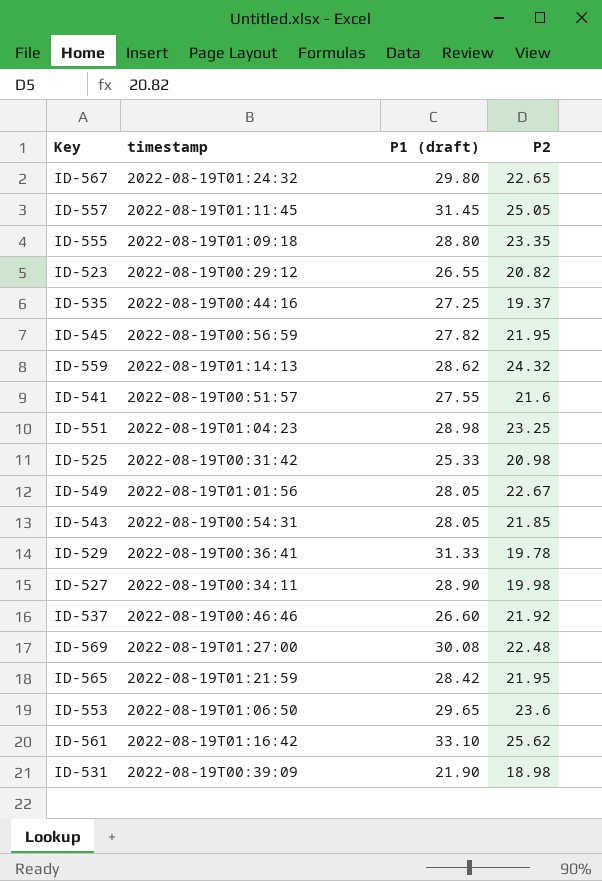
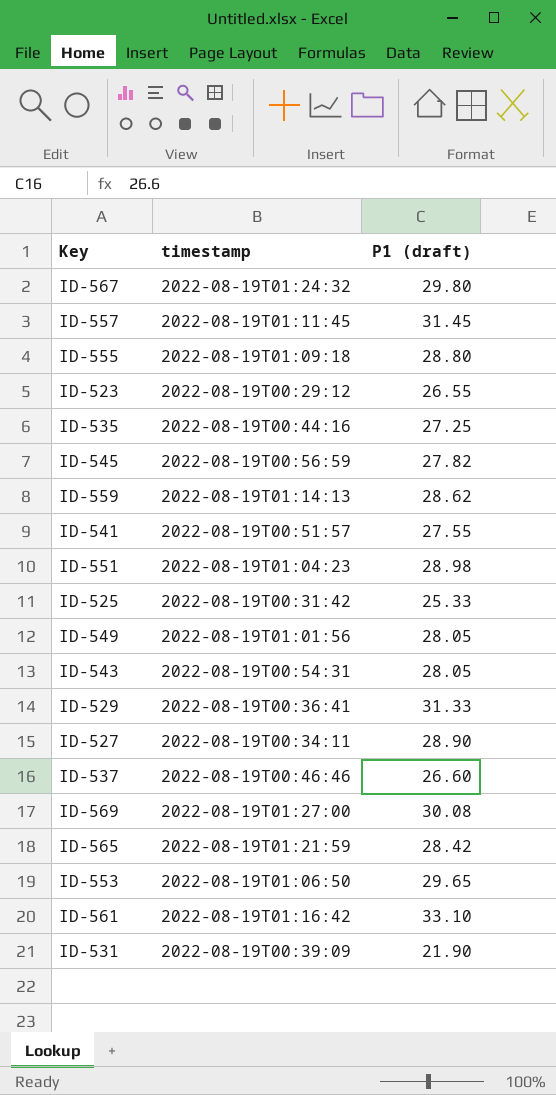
column P2 | position: 4 -> none

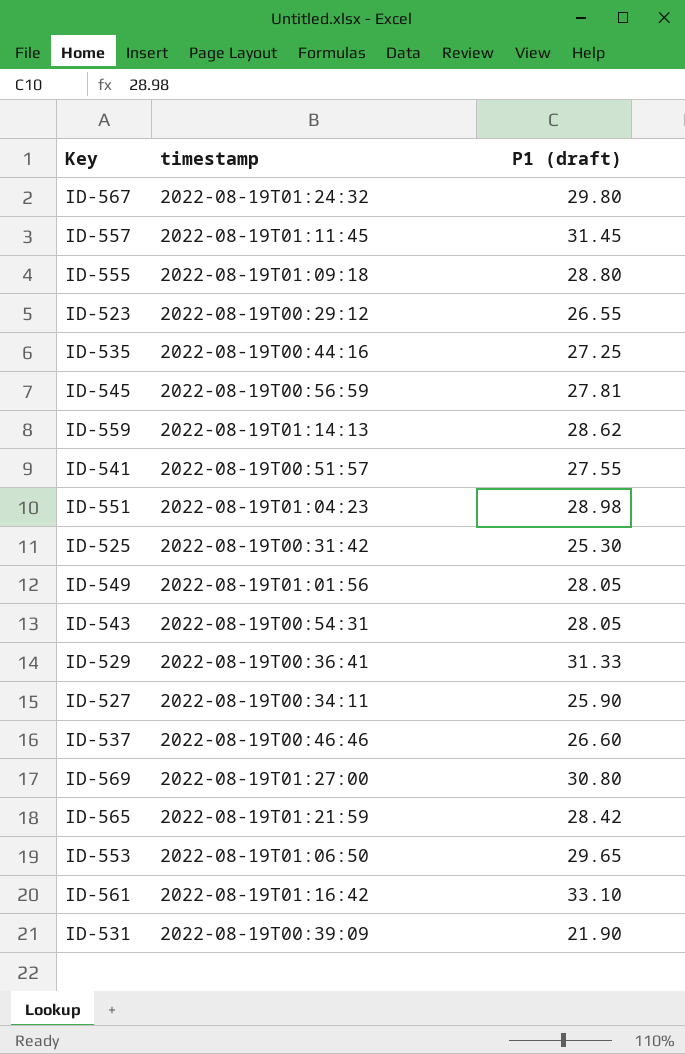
ID-545 | P1 (draft): 27.82 -> 27.81
ID-525 | P1 (draft): 25.33 -> 25.30
ID-527 | P1 (draft): 28.90 -> 25.90
ID-569 | P1 (draft): 30.08 -> 30.80

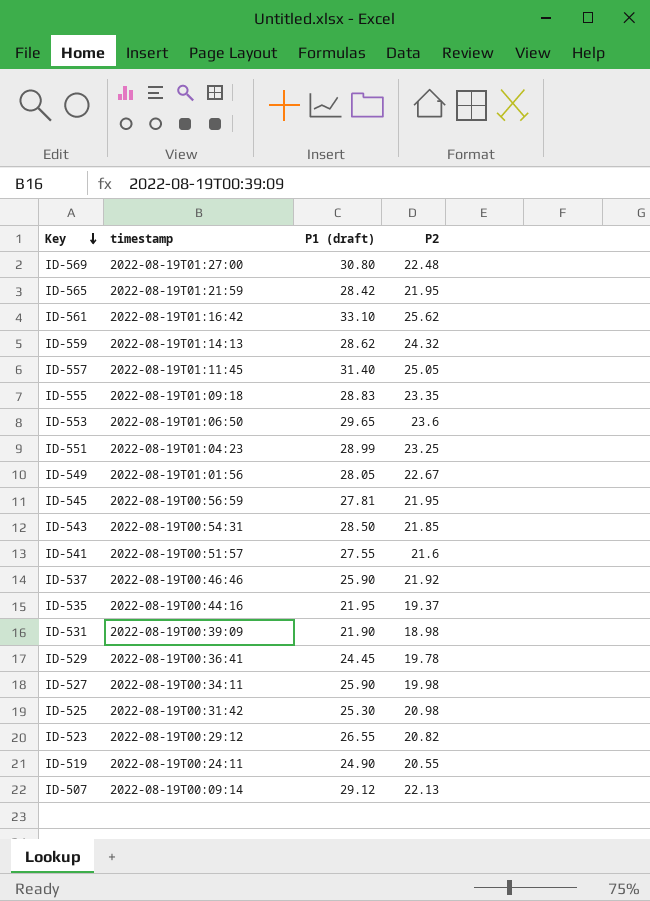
row order: none -> Key descending
column P2 | position: none -> 4
row ID-567: 2022-08-19T01:24:32 | 29.80 -> none
ID-557 | P1 (draft): 31.45 -> 31.40
ID-555 | P1 (draft): 28.80 -> 28.83
ID-551 | P1 (draft): 28.98 -> 28.99
ID-543 | P1 (draft): 28.05 -> 28.50
ID-537 | P1 (draft): 26.60 -> 25.90
ID-535 | P1 (draft): 27.25 -> 21.95
ID-529 | P1 (draft): 31.33 -> 24.45
row ID-519: none -> 2022-08-19T00:24:11 | 24.90 | 20.55
row ID-507: none -> 2022-08-19T00:09:14 | 29.12 | 22.13

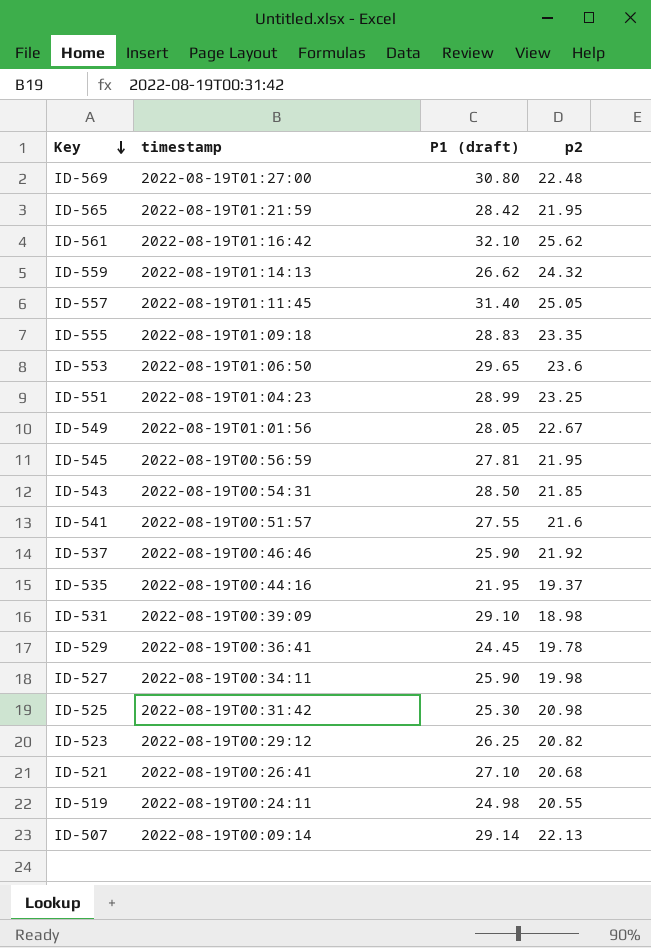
column name: P2 -> p2
ID-561 | P1 (draft): 33.10 -> 32.10
ID-559 | P1 (draft): 28.62 -> 26.62
ID-531 | P1 (draft): 21.90 -> 29.10
ID-523 | P1 (draft): 26.55 -> 26.25
row ID-521: none -> 2022-08-19T00:26:41 | 27.10 | 20.68
ID-519 | P1 (draft): 24.90 -> 24.98
ID-507 | P1 (draft): 29.12 -> 29.14

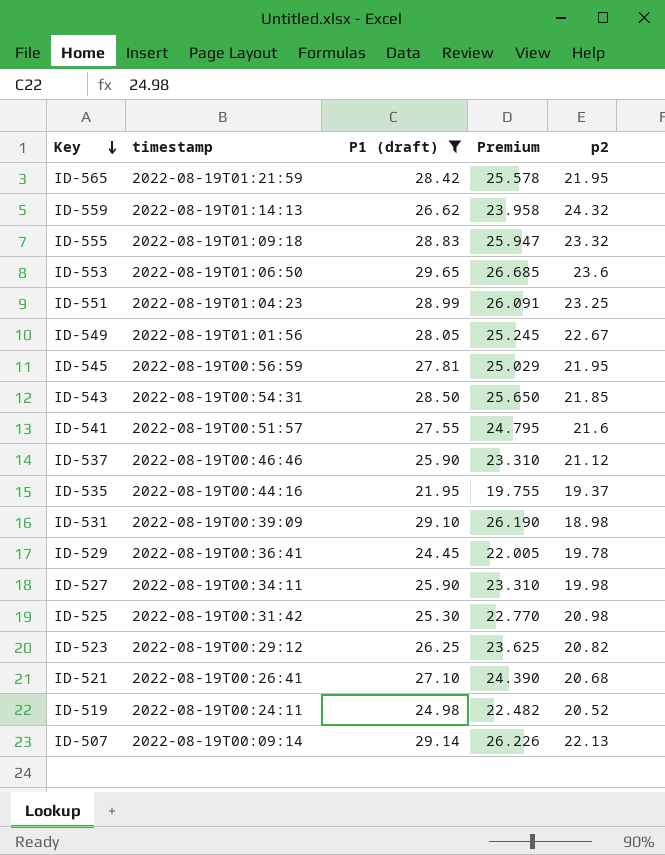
filter: none -> P1 (draft) <= 29.65
column Premium | formula: none -> [P1 (draft)] * 0.9
ID-555 | p2: 23.35 -> 23.32
ID-537 | p2: 21.92 -> 21.12
ID-519 | p2: 20.55 -> 20.52

